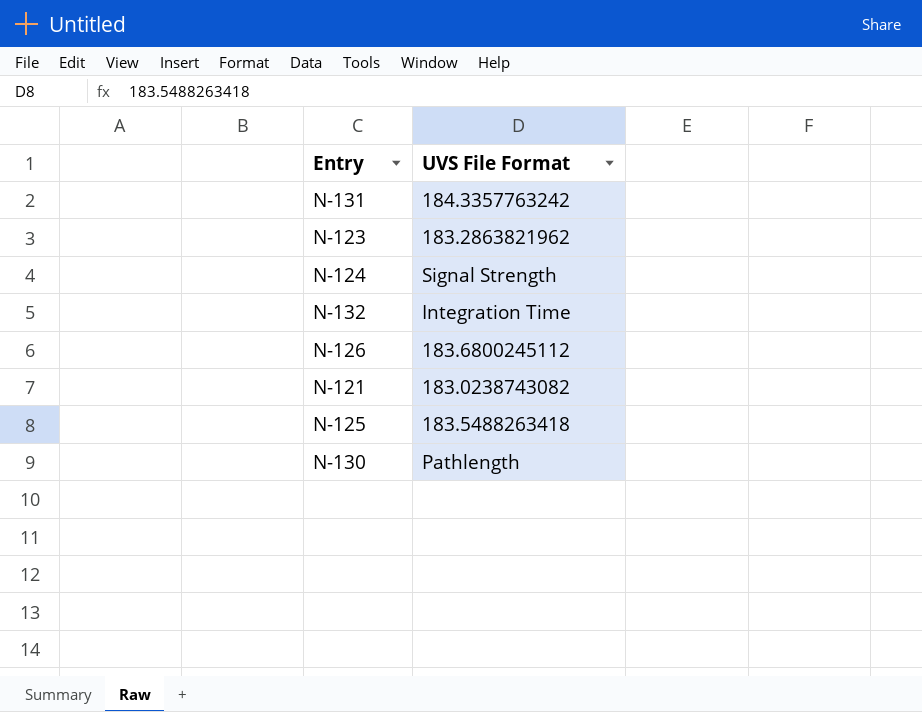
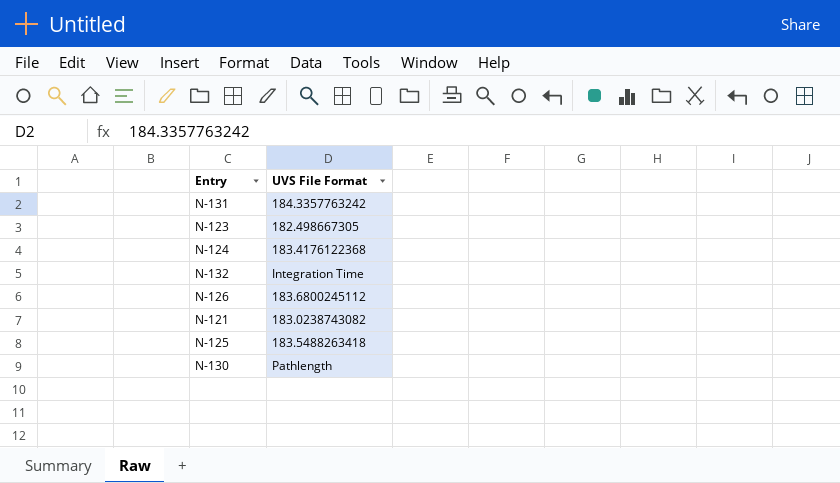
N-123 | UVS File Format: 183.2863821962 -> 182.498667305
N-124 | UVS File Format: Signal Strength -> 183.4176122368

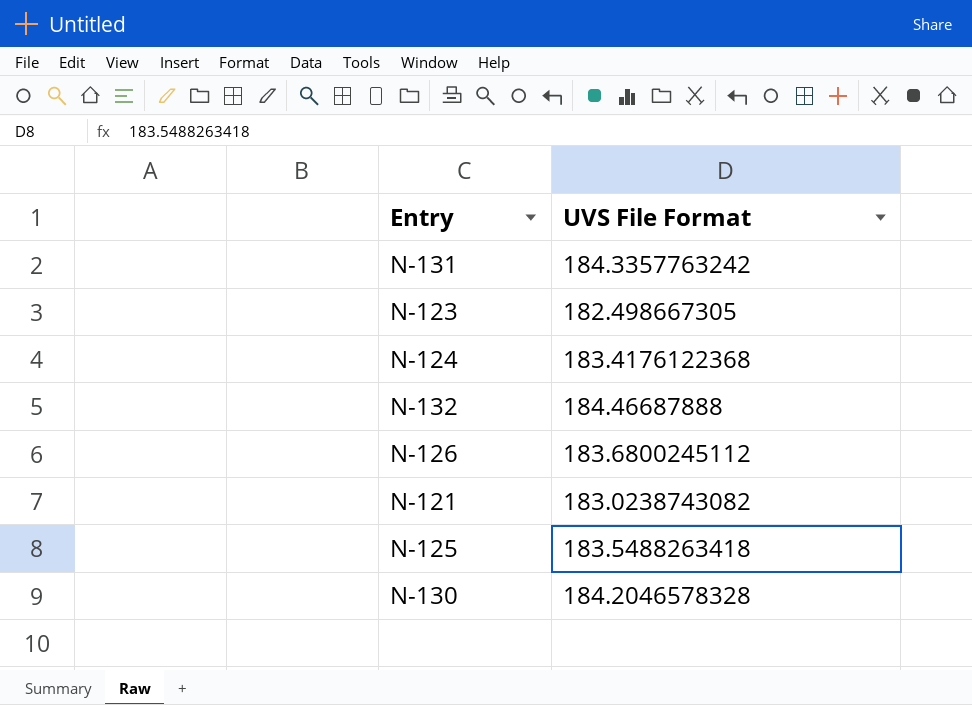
N-132 | UVS File Format: Integration Time -> 184.46687888
N-130 | UVS File Format: Pathlength -> 184.2046578328

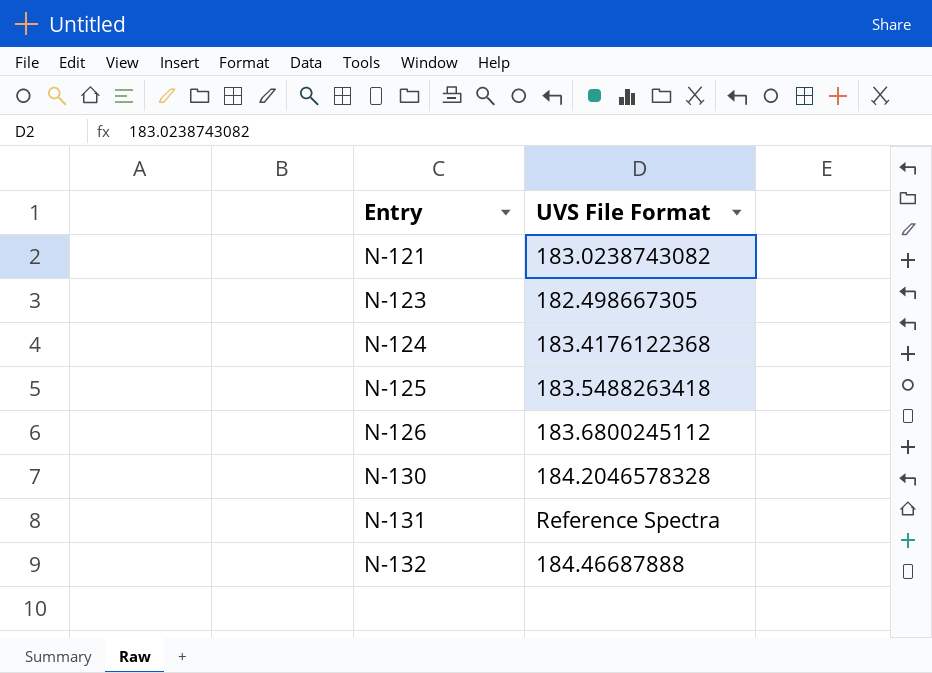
row order: none -> Entry ascending
N-131 | UVS File Format: 184.3357763242 -> Reference Spectra

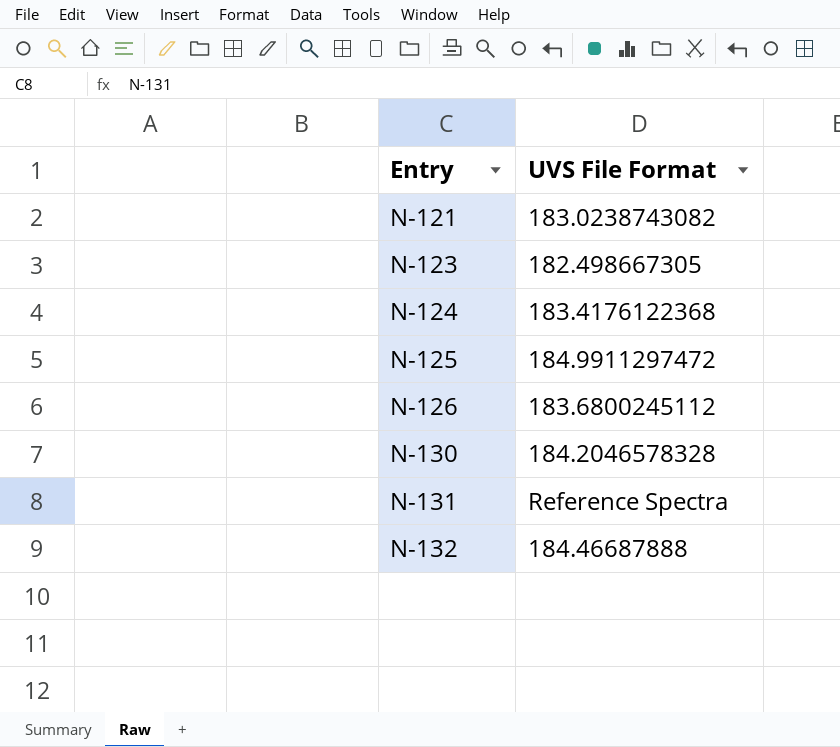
N-125 | UVS File Format: 183.5488263418 -> 184.9911297472

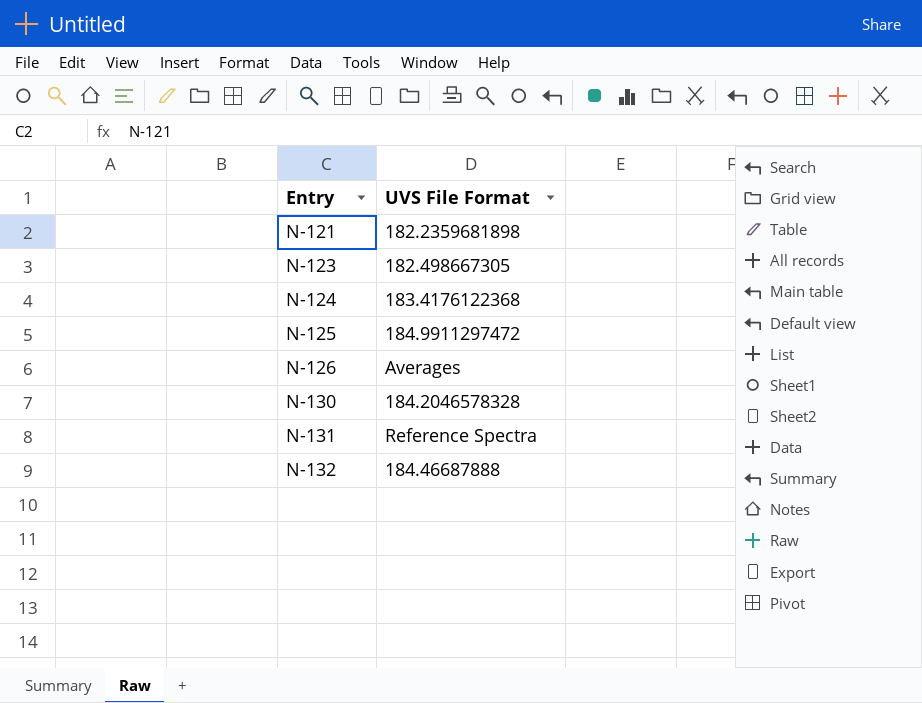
N-121 | UVS File Format: 183.0238743082 -> 182.2359681898
N-126 | UVS File Format: 183.6800245112 -> Averages

